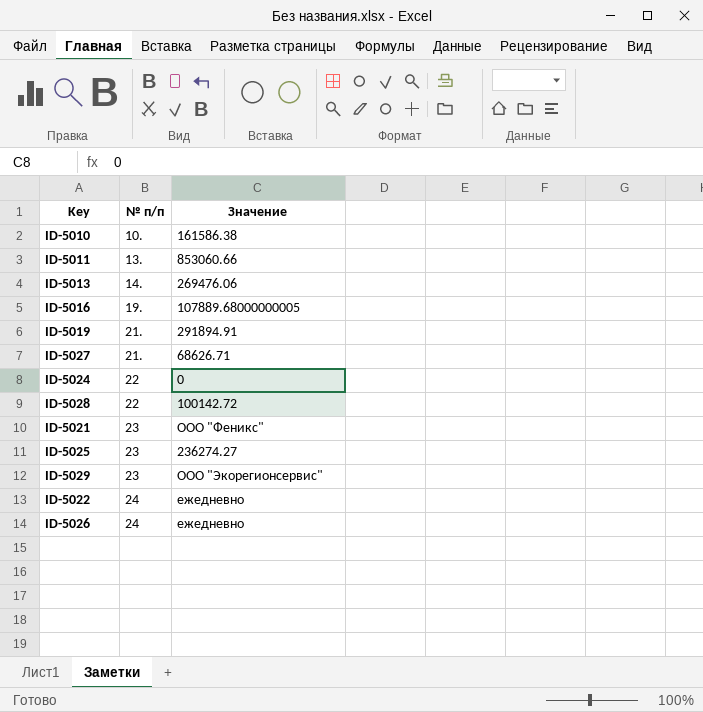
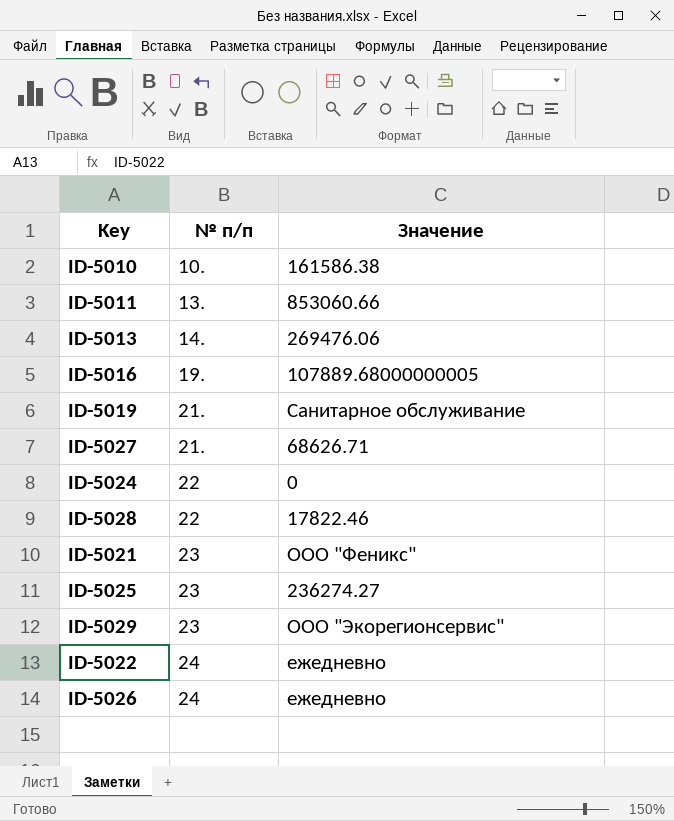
ID-5019 | Значение: 291894.91 -> Санитарное обслуживание
ID-5028 | Значение: 100142.72 -> 17822.46

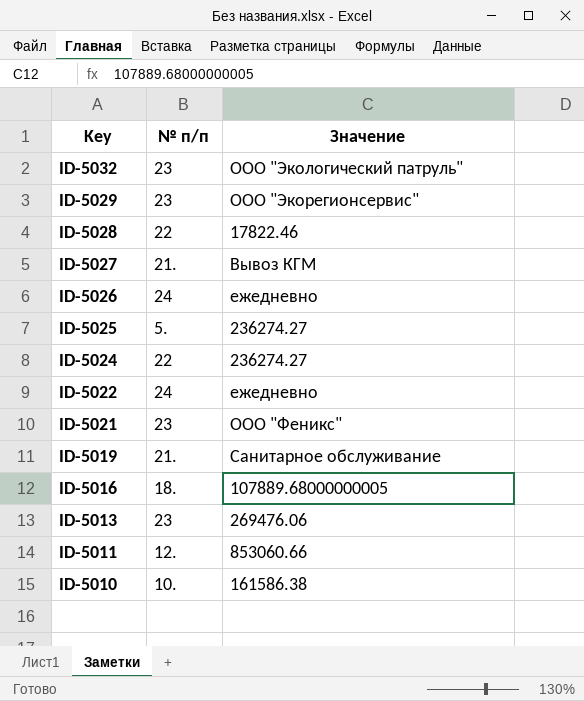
row order: № п/п ascending -> Key descending
row ID-5032: none -> 23 | ООО "Экологический патруль"
ID-5027 | Значение: 68626.71 -> Вывоз КГМ
ID-5025 | № п/п: 23 -> 5.
ID-5024 | Значение: 0 -> 236274.27
ID-5016 | № п/п: 19. -> 18.
ID-5013 | № п/п: 14. -> 23
ID-5011 | № п/п: 13. -> 12.

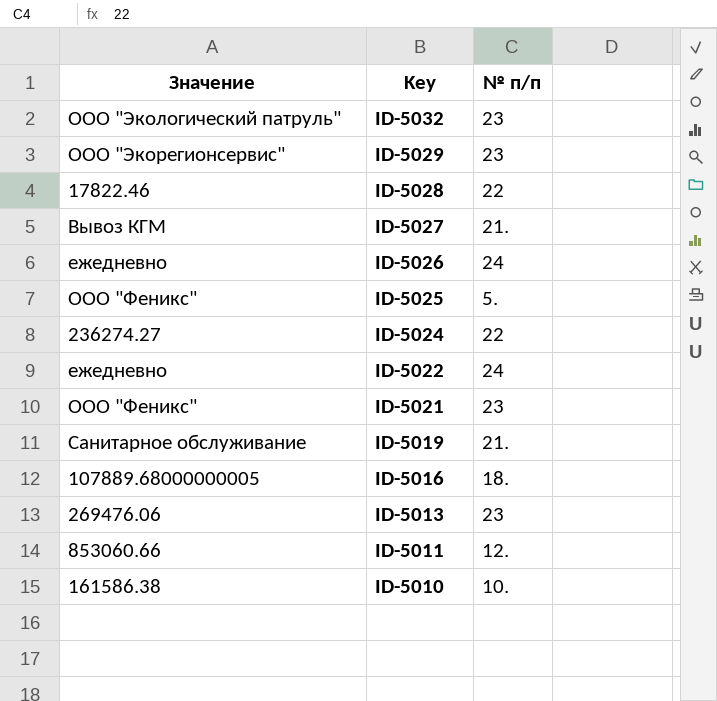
column Значение | position: 3 -> 1
ID-5025 | Значение: 236274.27 -> ООО "Феникс"

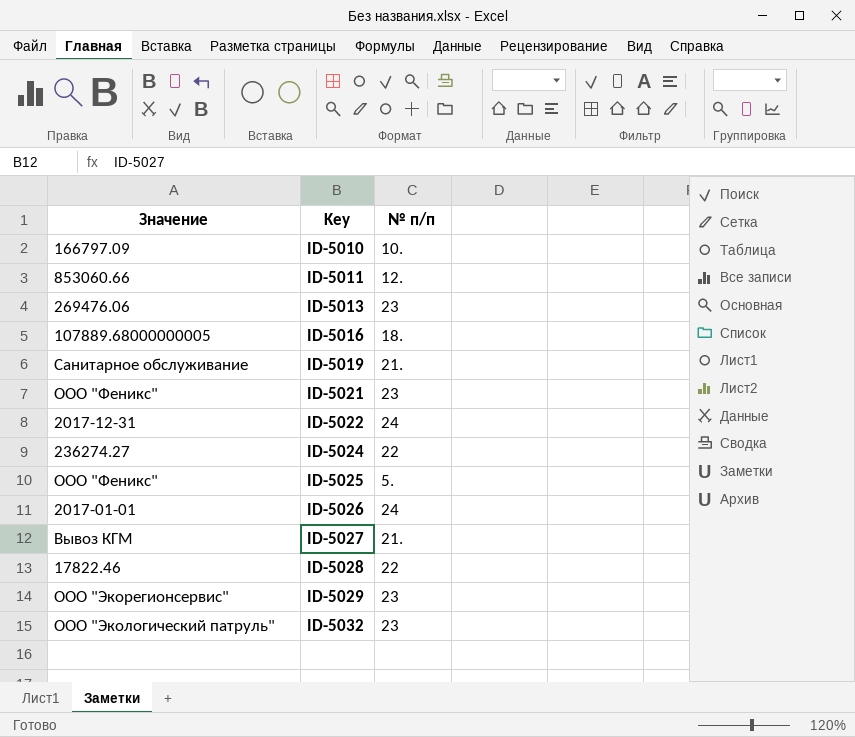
row order: Key descending -> Key ascending
ID-5010 | Значение: 161586.38 -> 166797.09
ID-5022 | Значение: ежедневно -> 2017-12-31
ID-5026 | Значение: ежедневно -> 2017-01-01

